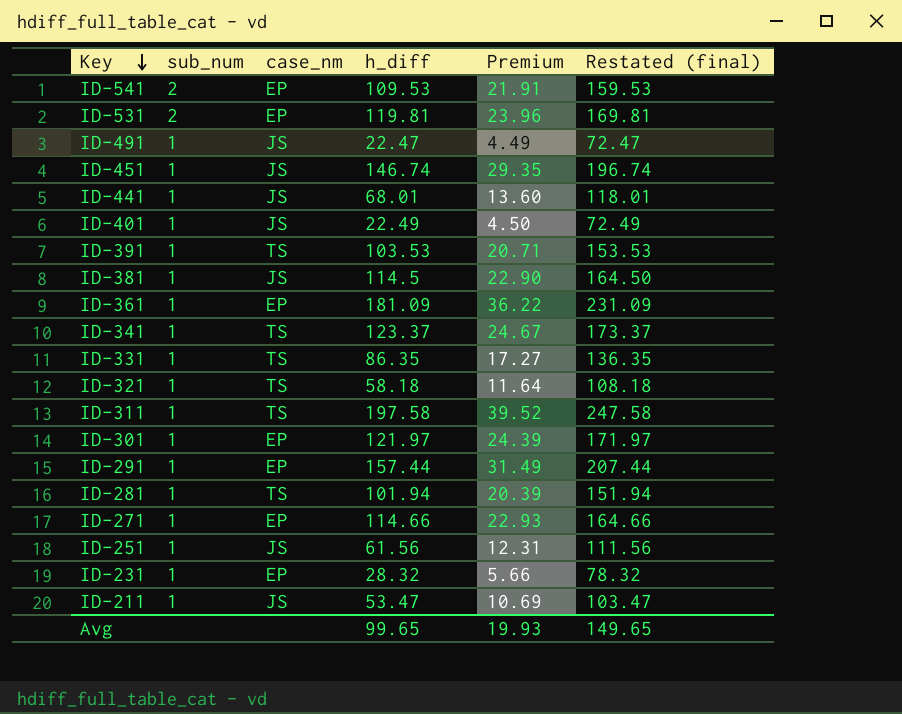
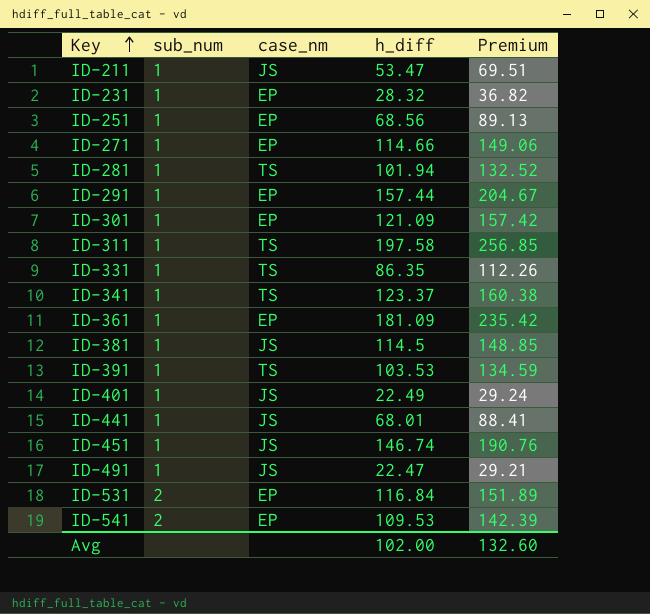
row order: Key descending -> Key ascending
column Restated (final) | formula: [h_diff] + 50 -> none
column Premium | formula: [h_diff] * 0.2 -> [h_diff] * 1.3
row ID-321: 1 | TS | 58.18 | 11.64 | 108.18 -> none
ID-251 | case_nm: JS -> EP
ID-251 | h_diff: 61.56 -> 68.56
ID-301 | h_diff: 121.97 -> 121.09
ID-531 | h_diff: 119.81 -> 116.84
Avg | h_diff: 99.65 -> 102.00
Avg | Premium: 19.93 -> 132.60

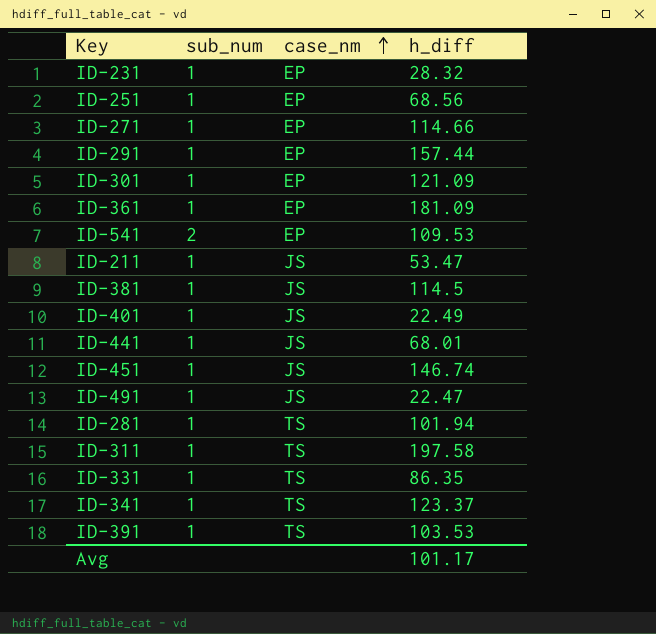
row order: Key ascending -> case_nm ascending
column Premium | formula: [h_diff] * 1.3 -> none
row ID-531: 2 | EP | 116.84 | 151.89 -> none
Avg | h_diff: 102.00 -> 101.17

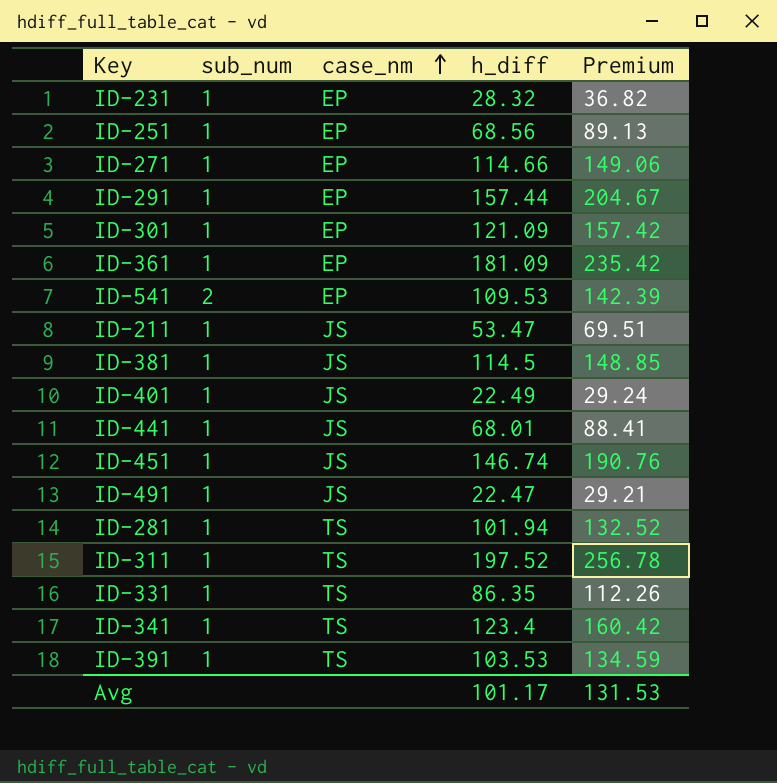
column Premium | formula: none -> [h_diff] * 1.3
ID-311 | h_diff: 197.58 -> 197.52
ID-341 | h_diff: 123.37 -> 123.4

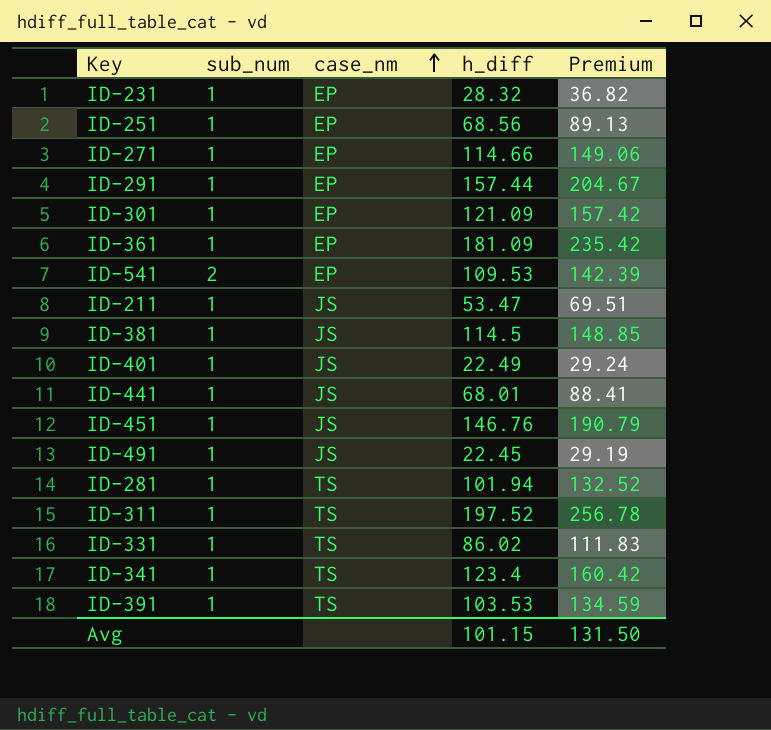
ID-451 | h_diff: 146.74 -> 146.76
ID-451 | Premium: 190.76 -> 190.79
ID-491 | h_diff: 22.47 -> 22.45
ID-491 | Premium: 29.21 -> 29.19
ID-331 | h_diff: 86.35 -> 86.02
ID-331 | Premium: 112.26 -> 111.83
Avg | h_diff: 101.17 -> 101.15
Avg | Premium: 131.53 -> 131.50

